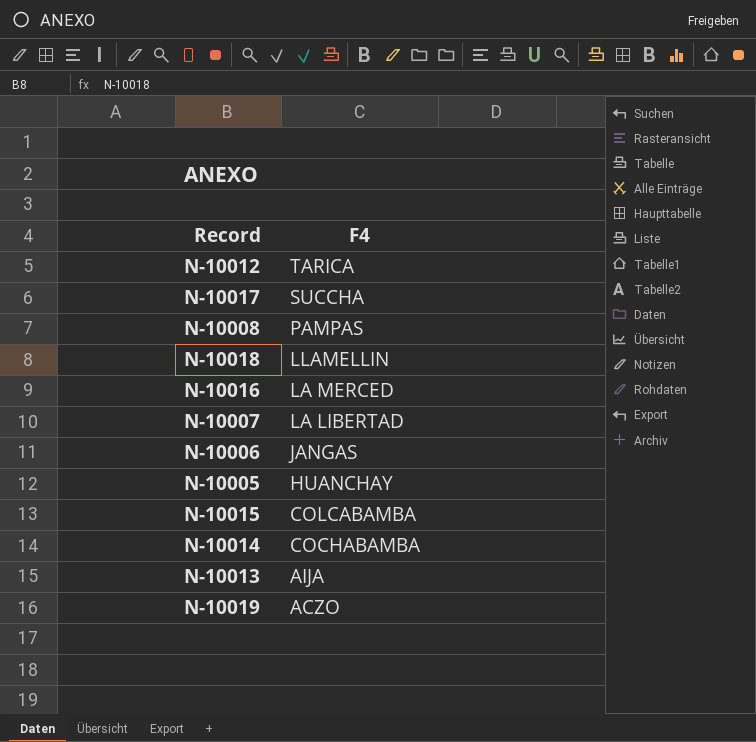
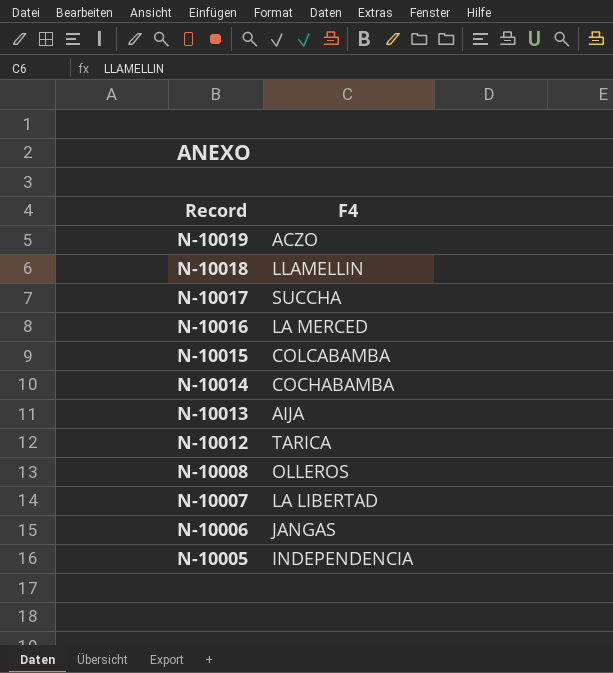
row order: F4 descending -> Record descending
N-10008 | F4: PAMPAS -> OLLEROS
N-10005 | F4: HUANCHAY -> INDEPENDENCIA

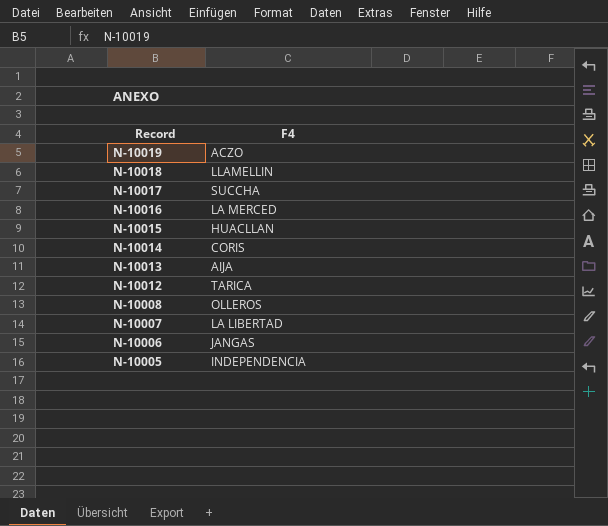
N-10015 | F4: COLCABAMBA -> HUACLLAN
N-10014 | F4: COCHABAMBA -> CORIS

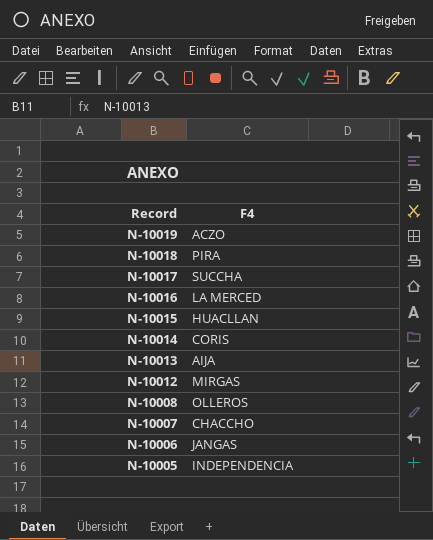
N-10018 | F4: LLAMELLIN -> PIRA
N-10012 | F4: TARICA -> MIRGAS
N-10007 | F4: LA LIBERTAD -> CHACCHO

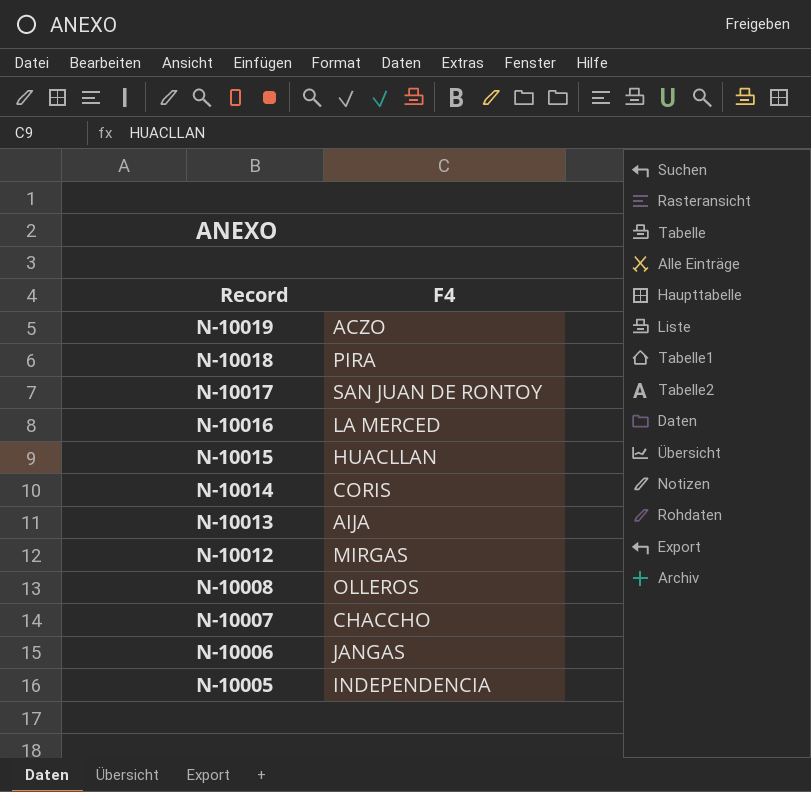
N-10017 | F4: SUCCHA -> SAN JUAN DE RONTOY

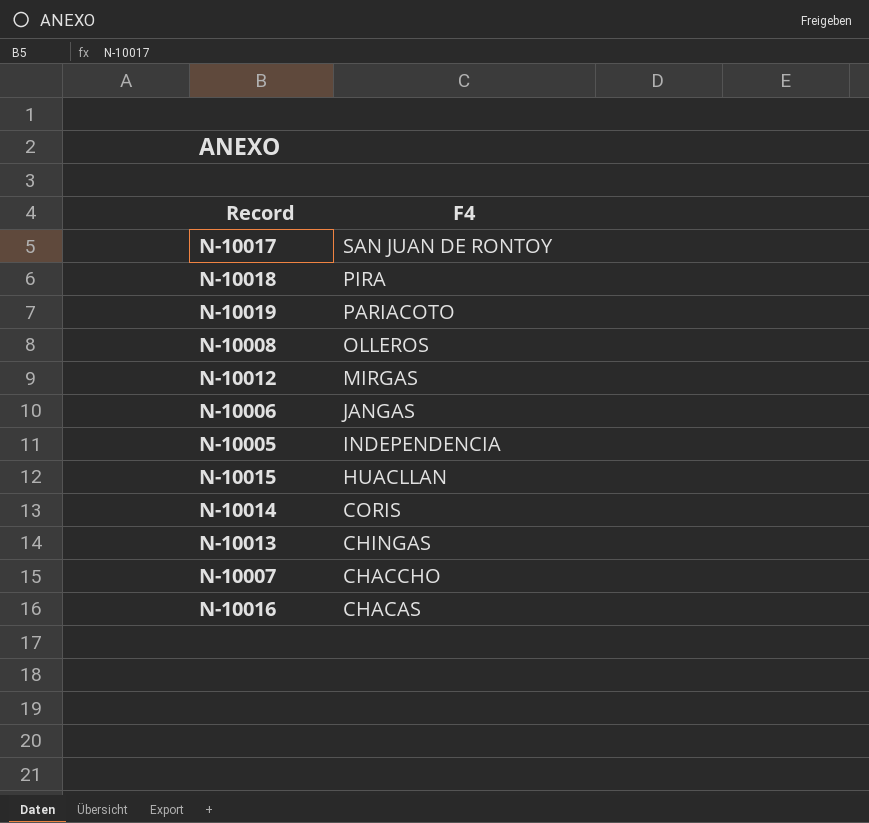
row order: Record descending -> F4 descending
N-10019 | F4: ACZO -> PARIACOTO
N-10013 | F4: AIJA -> CHINGAS
N-10016 | F4: LA MERCED -> CHACAS

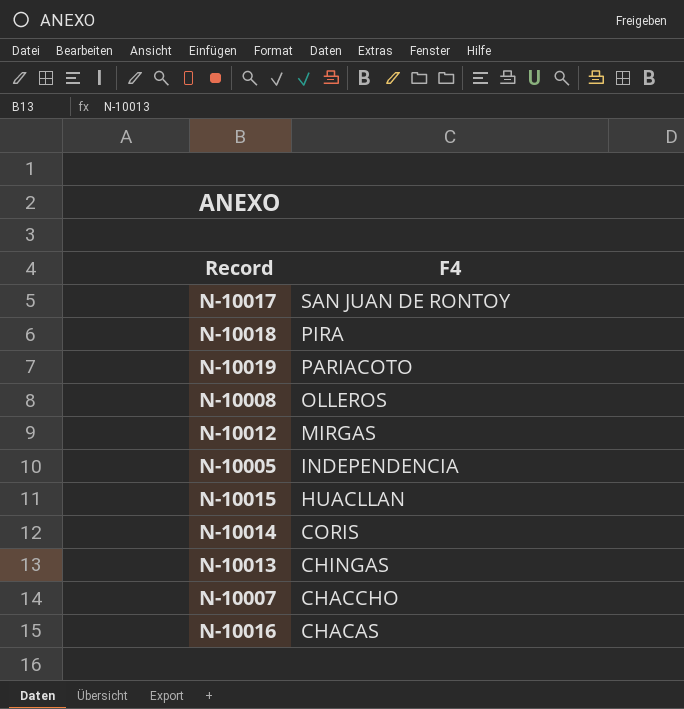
row N-10006: JANGAS -> none

